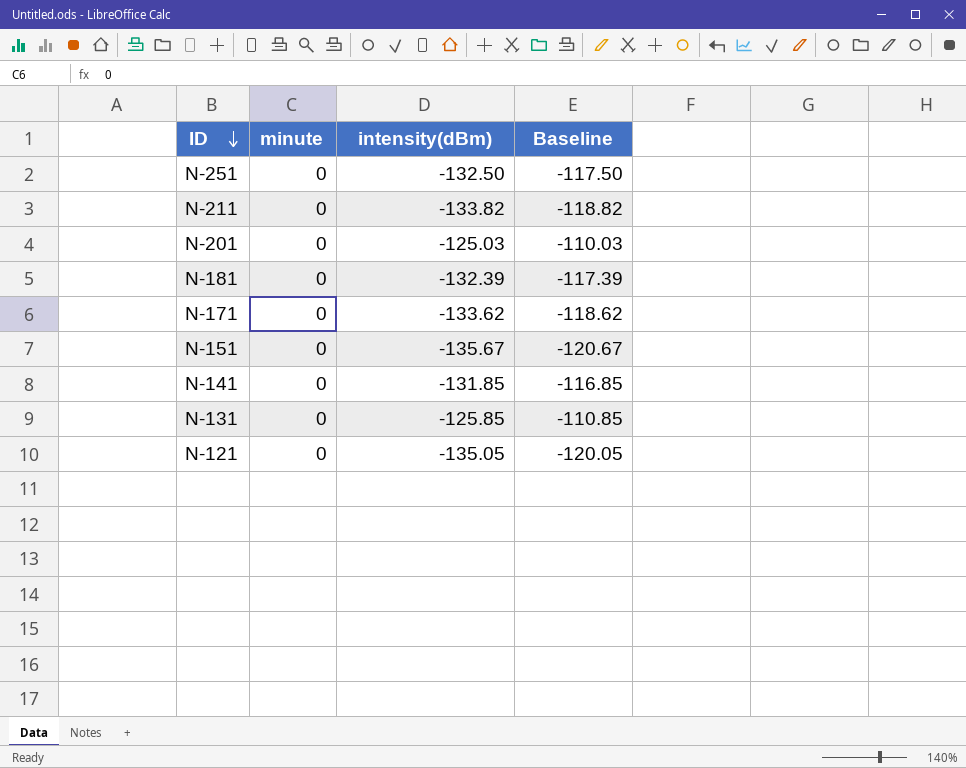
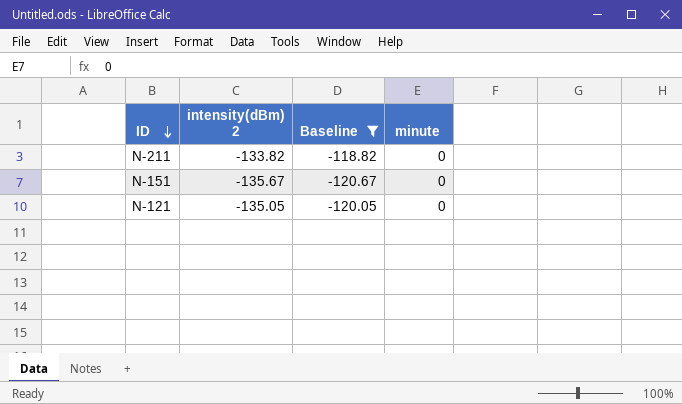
filter: none -> Baseline <= -118.82
column name: intensity(dBm) -> intensity(dBm) 2
column minute | position: 2 -> 4

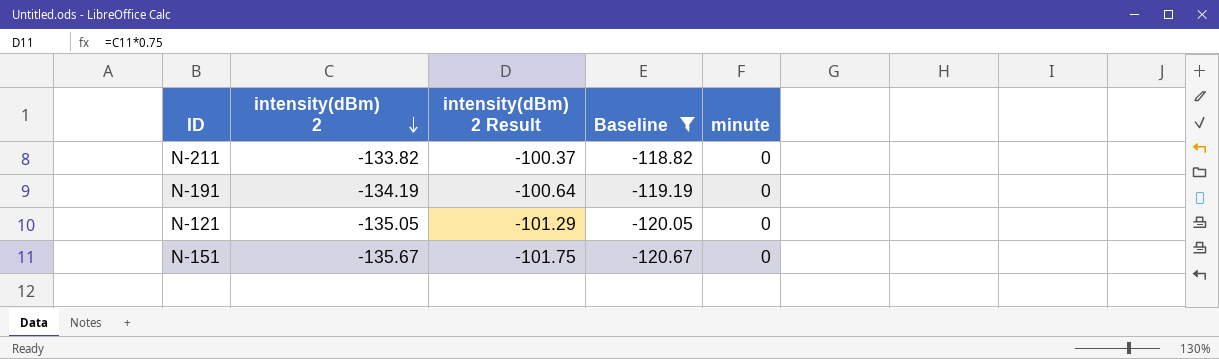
row order: ID descending -> intensity(dBm) 2 descending
column intensity(dBm) 2 Result | formula: none -> [intensity(dBm) 2] * 0.75
row N-191: none -> -134.19 | -100.64 | -119.19 | 0

